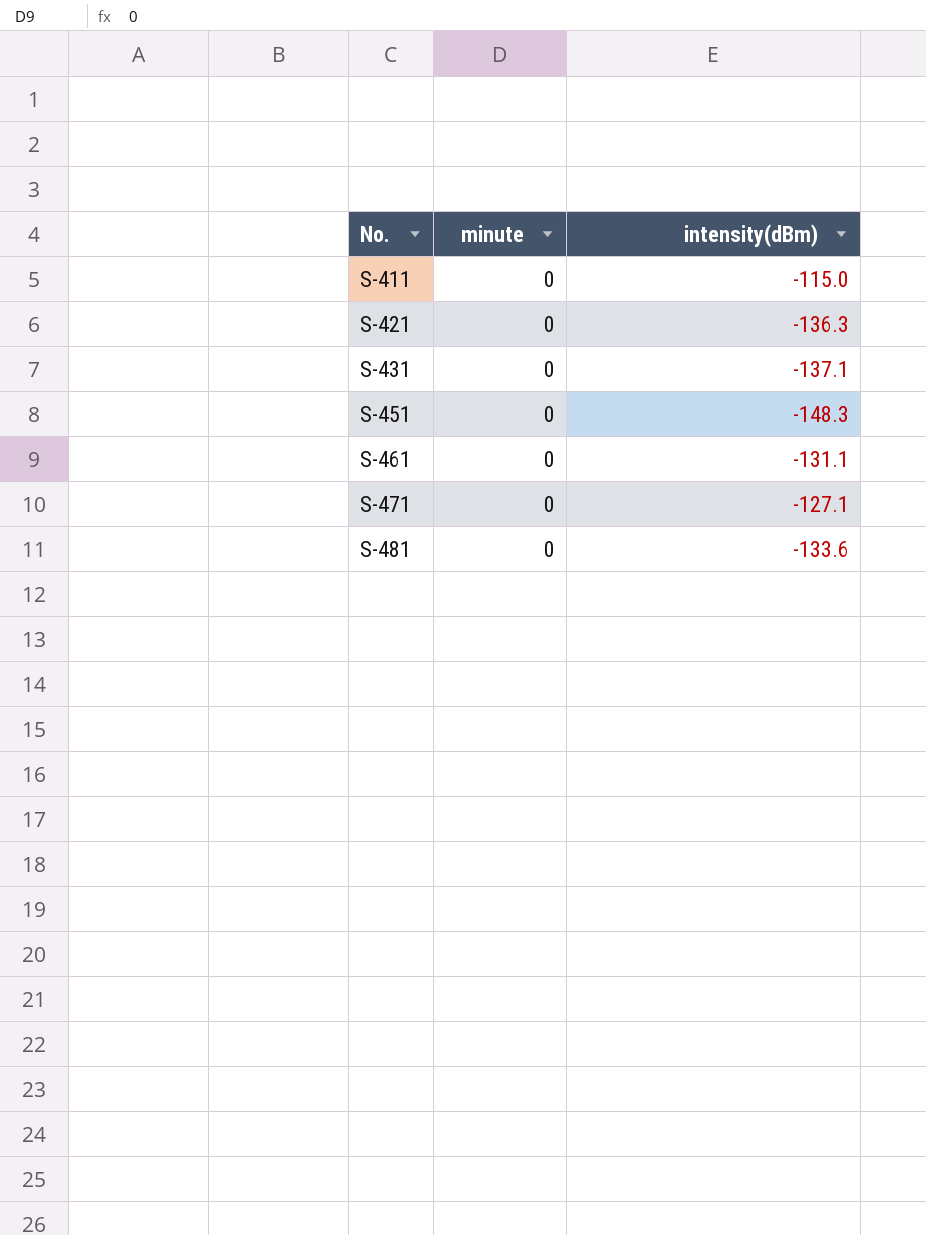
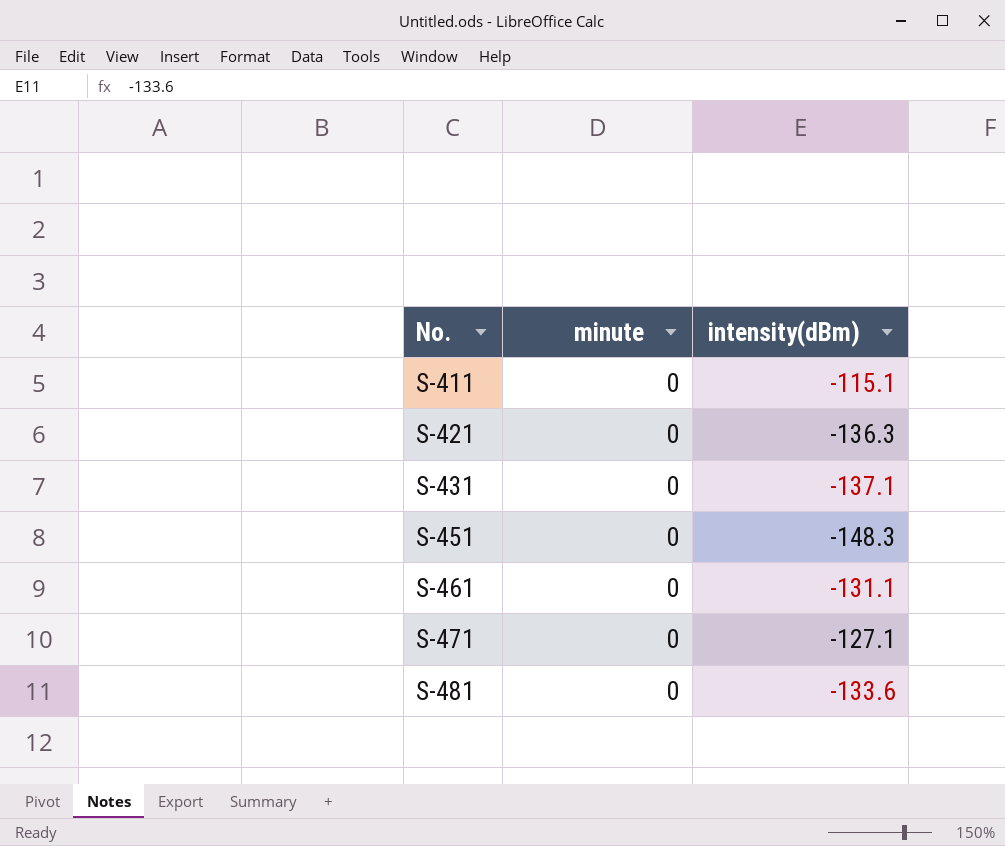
S-411 | intensity(dBm): -115.0 -> -115.1

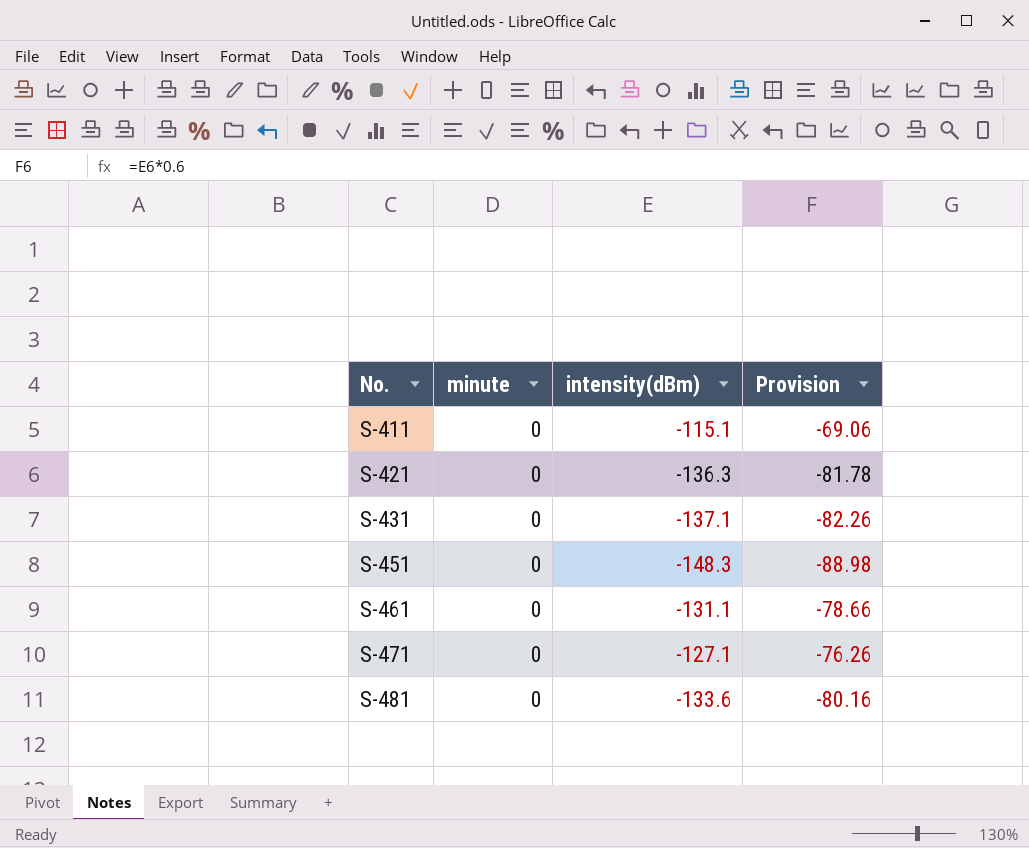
column Provision | formula: none -> [intensity(dBm)] * 0.6

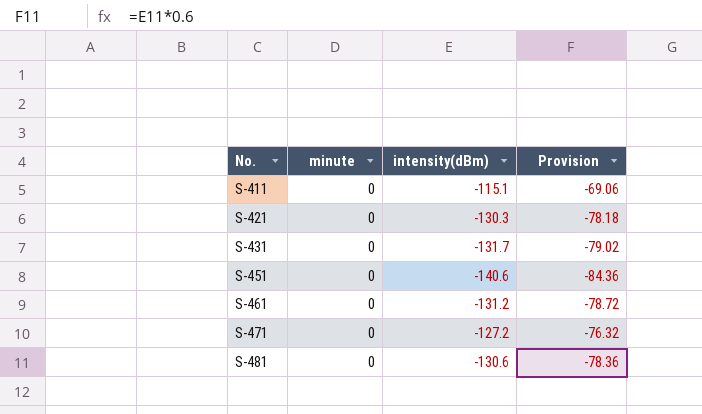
S-421 | intensity(dBm): -136.3 -> -130.3
S-421 | Provision: -81.78 -> -78.18
S-431 | intensity(dBm): -137.1 -> -131.7
S-431 | Provision: -82.26 -> -79.02
S-451 | intensity(dBm): -148.3 -> -140.6
S-451 | Provision: -88.98 -> -84.36
S-461 | intensity(dBm): -131.1 -> -131.2
S-461 | Provision: -78.66 -> -78.72
S-471 | intensity(dBm): -127.1 -> -127.2
S-471 | Provision: -76.26 -> -76.32
S-481 | intensity(dBm): -133.6 -> -130.6
S-481 | Provision: -80.16 -> -78.36

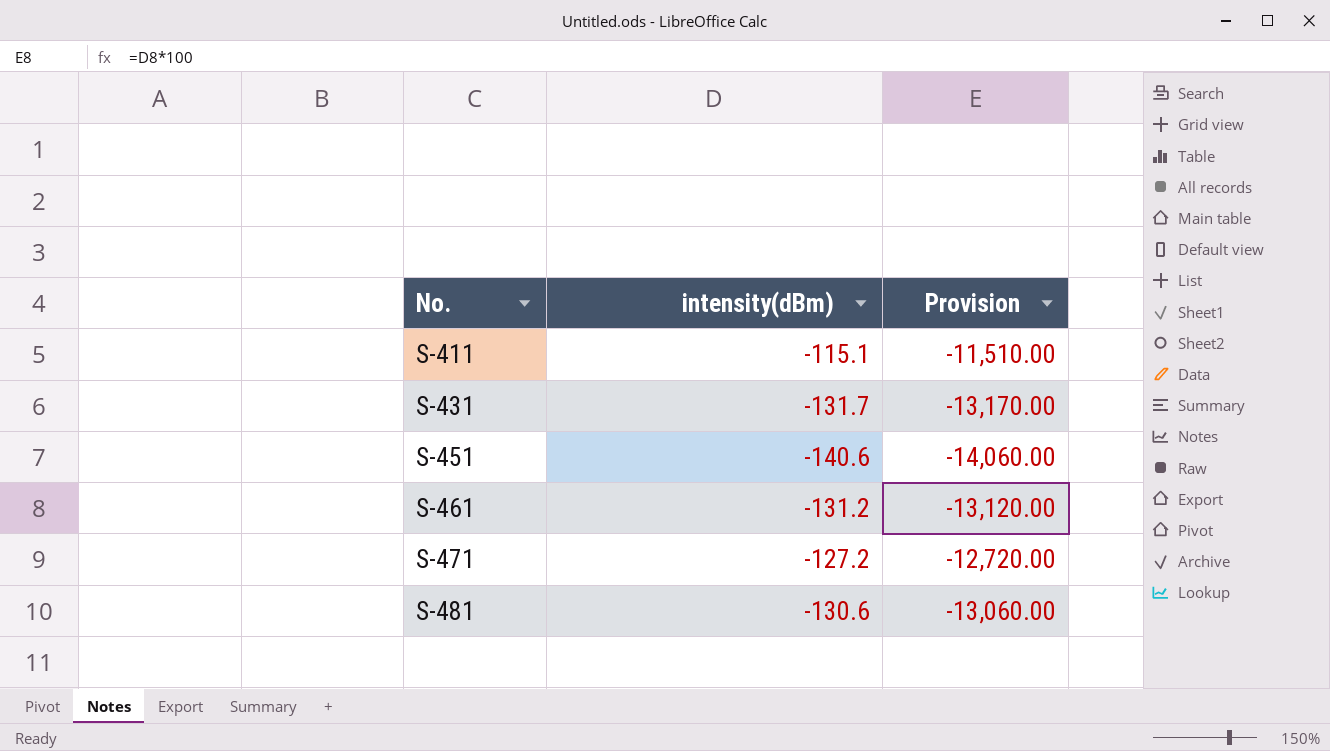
column minute | position: 2 -> none
column Provision | formula: [intensity(dBm)] * 0.6 -> [intensity(dBm)] * 100
row S-421: 0 | -130.3 | -78.18 -> none

